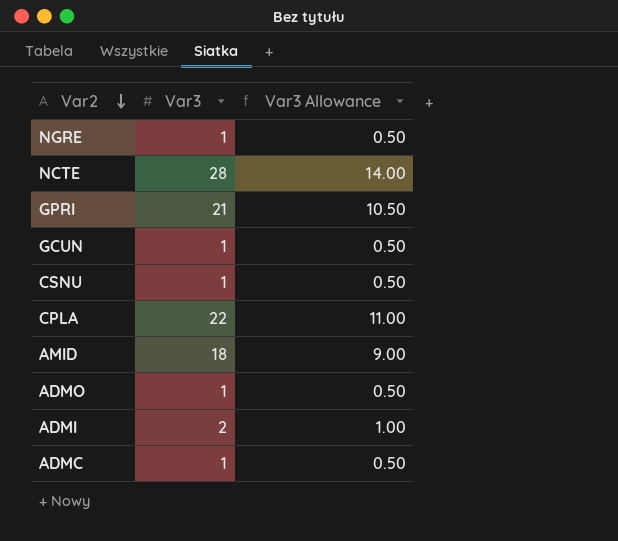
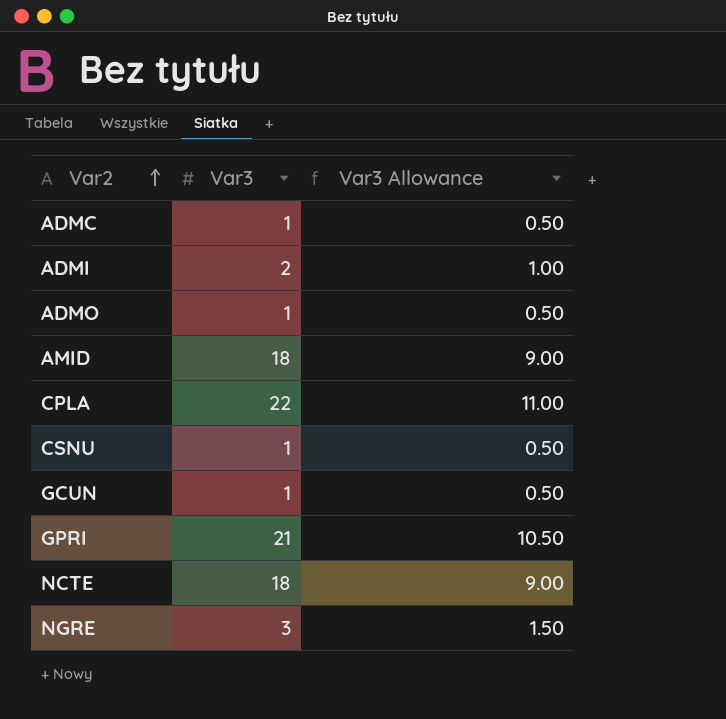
row order: Var2 descending -> Var2 ascending
NCTE | Var3: 28 -> 18
NCTE | Var3 Allowance: 14.00 -> 9.00
NGRE | Var3: 1 -> 3
NGRE | Var3 Allowance: 0.50 -> 1.50

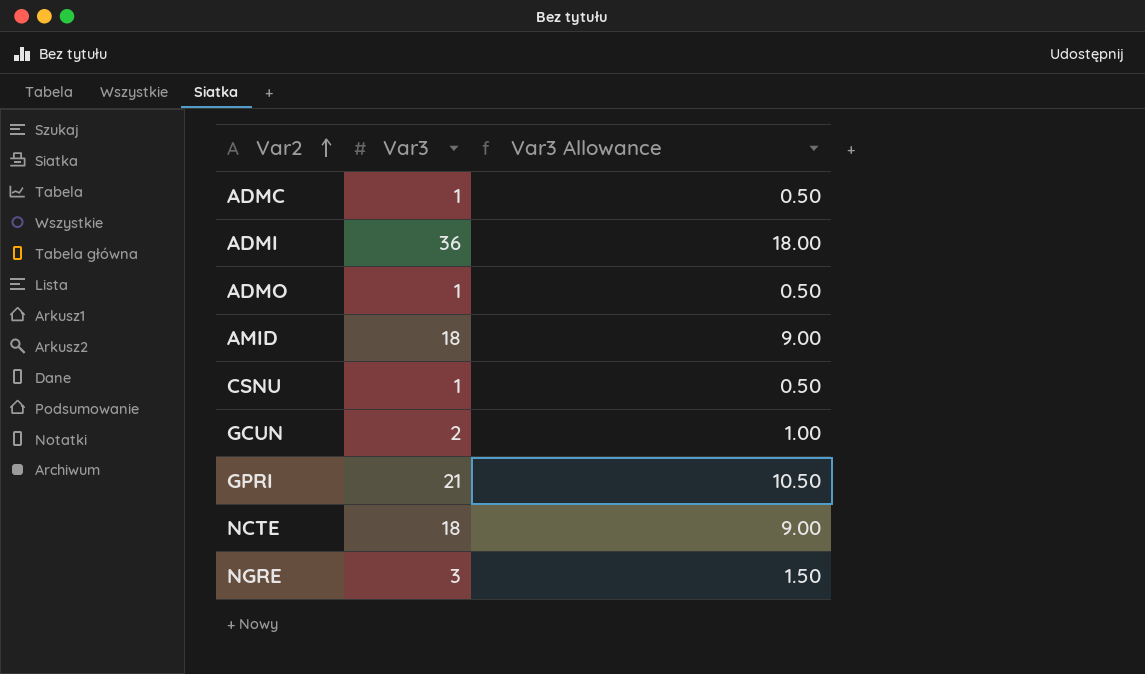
row CPLA: 22 | 11.00 -> none
ADMI | Var3: 2 -> 36
ADMI | Var3 Allowance: 1.00 -> 18.00
GCUN | Var3: 1 -> 2
GCUN | Var3 Allowance: 0.50 -> 1.00

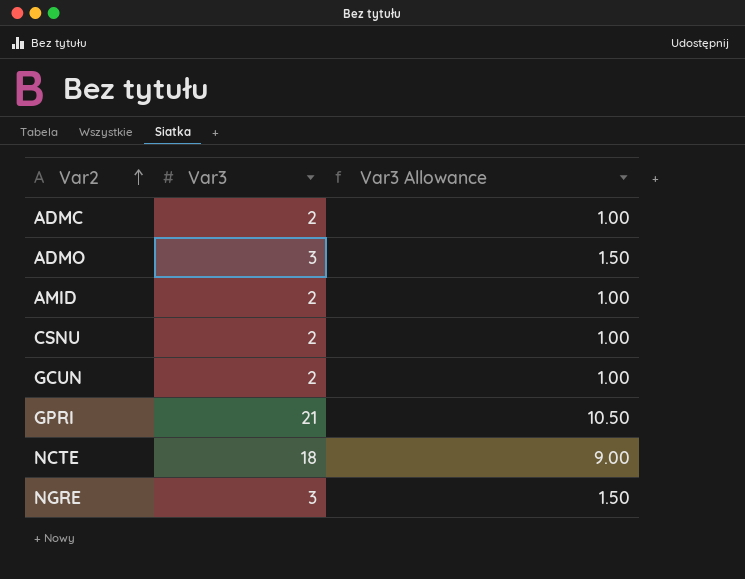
row ADMI: 36 | 18.00 -> none
ADMC | Var3: 1 -> 2
ADMC | Var3 Allowance: 0.50 -> 1.00
ADMO | Var3: 1 -> 3
ADMO | Var3 Allowance: 0.50 -> 1.50
AMID | Var3: 18 -> 2
AMID | Var3 Allowance: 9.00 -> 1.00
CSNU | Var3: 1 -> 2
CSNU | Var3 Allowance: 0.50 -> 1.00

